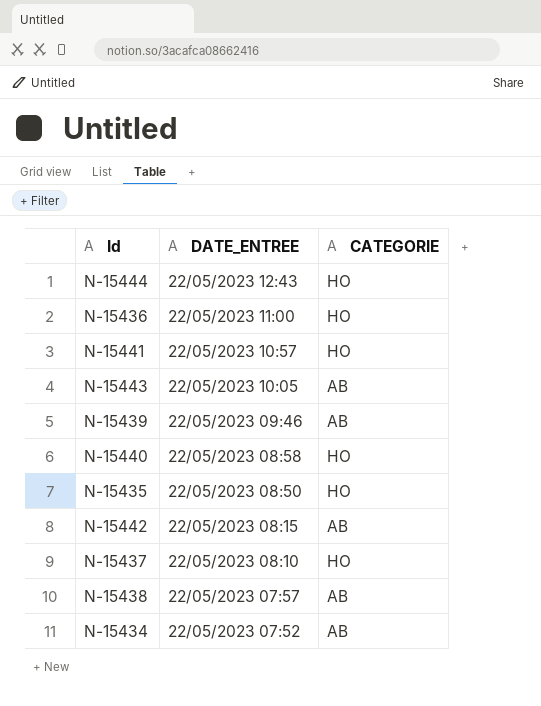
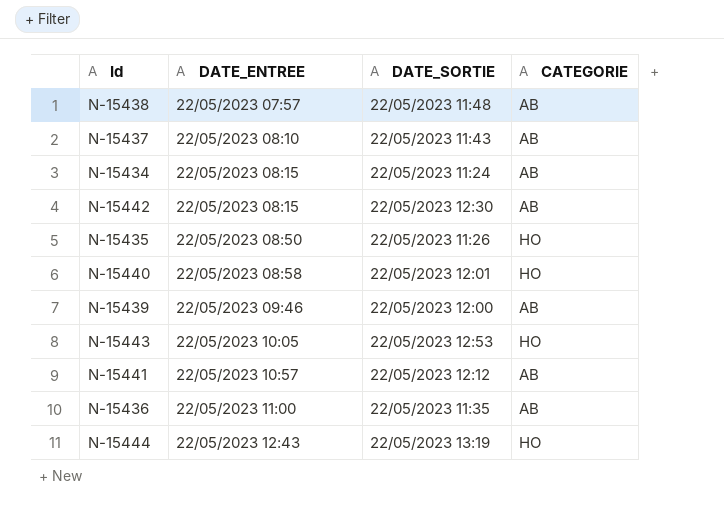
row order: DATE_ENTREE descending -> DATE_ENTREE ascending
column DATE_SORTIE | position: none -> 3
N-15437 | CATEGORIE: HO -> AB
N-15434 | DATE_ENTREE: 22/05/2023 07:52 -> 22/05/2023 08:15
N-15443 | CATEGORIE: AB -> HO
N-15441 | CATEGORIE: HO -> AB
N-15436 | CATEGORIE: HO -> AB

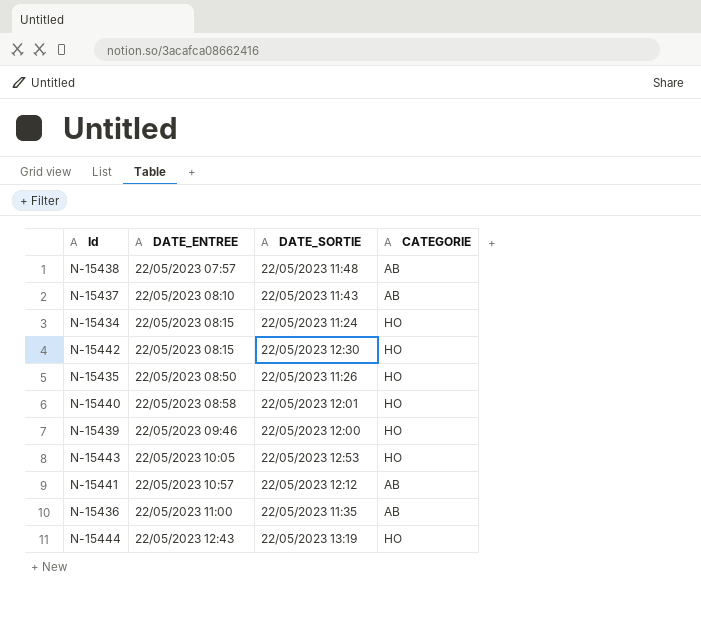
N-15434 | CATEGORIE: AB -> HO
N-15442 | CATEGORIE: AB -> HO
N-15439 | CATEGORIE: AB -> HO

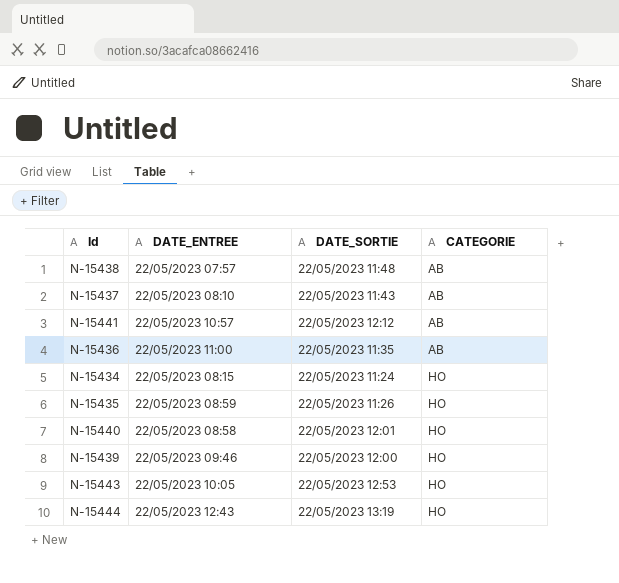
row order: DATE_ENTREE ascending -> CATEGORIE ascending
row N-15442: 22/05/2023 08:15 | 22/05/2023 12:30 | HO -> none
N-15435 | DATE_ENTREE: 22/05/2023 08:50 -> 22/05/2023 08:59

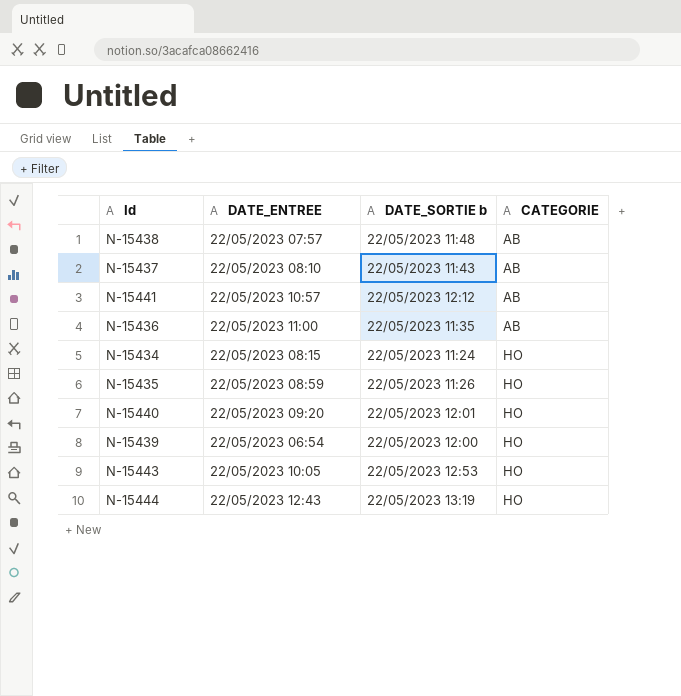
column name: DATE_SORTIE -> DATE_SORTIE b
N-15440 | DATE_ENTREE: 22/05/2023 08:58 -> 22/05/2023 09:20
N-15439 | DATE_ENTREE: 22/05/2023 09:46 -> 22/05/2023 06:54

